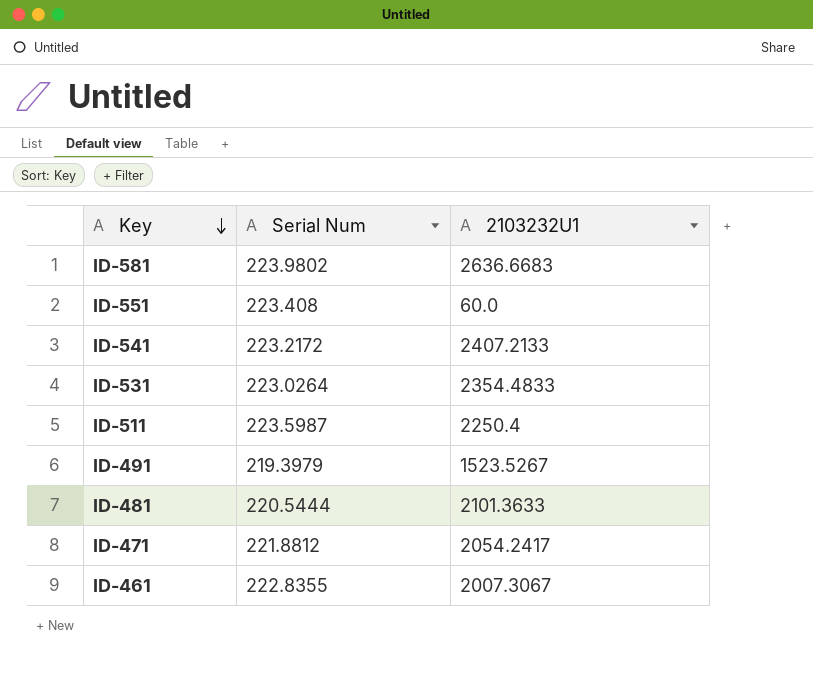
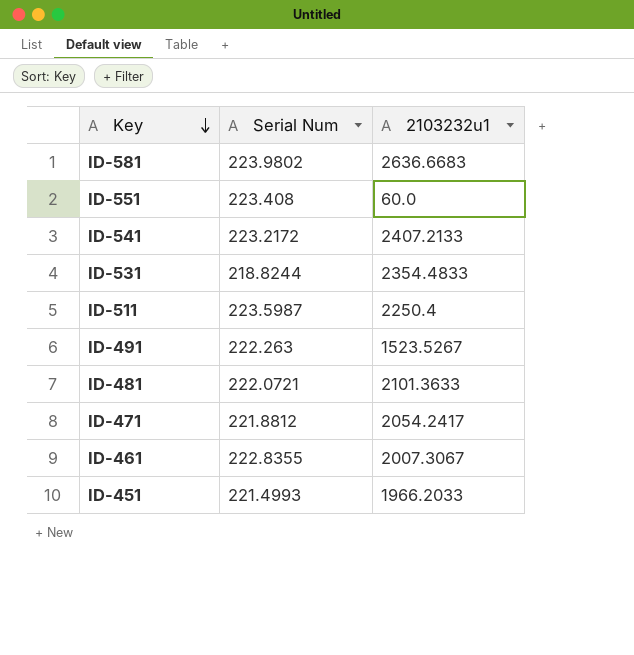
column name: 2103232U1 -> 2103232u1
ID-531 | Serial Num: 223.0264 -> 218.8244
ID-491 | Serial Num: 219.3979 -> 222.263
ID-481 | Serial Num: 220.5444 -> 222.0721
row ID-451: none -> 221.4993 | 1966.2033

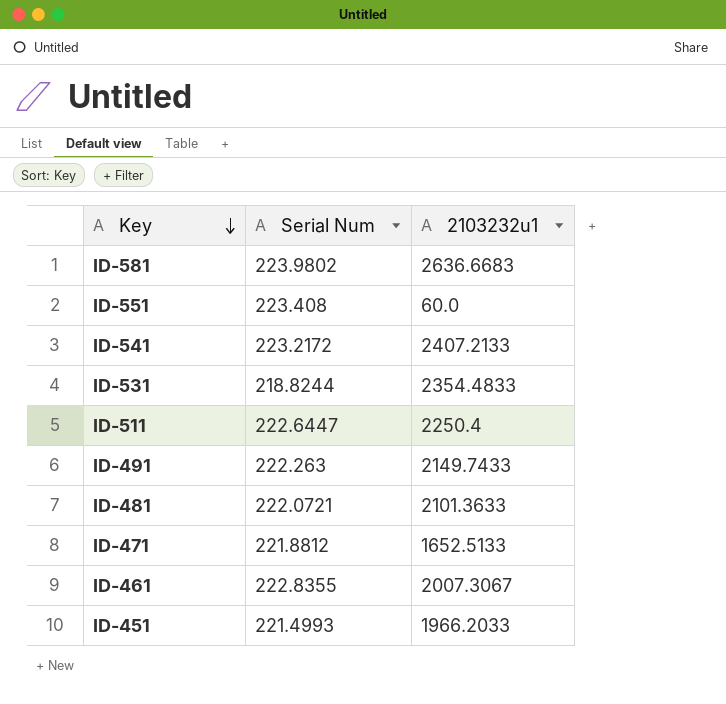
ID-511 | Serial Num: 223.5987 -> 222.6447
ID-491 | 2103232u1: 1523.5267 -> 2149.7433
ID-471 | 2103232u1: 2054.2417 -> 1652.5133

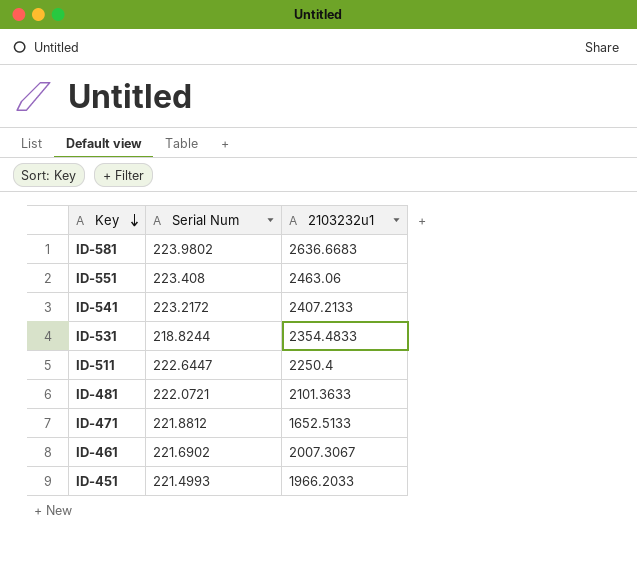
row ID-491: 222.263 | 2149.7433 -> none
ID-551 | 2103232u1: 60.0 -> 2463.06
ID-461 | Serial Num: 222.8355 -> 221.6902

